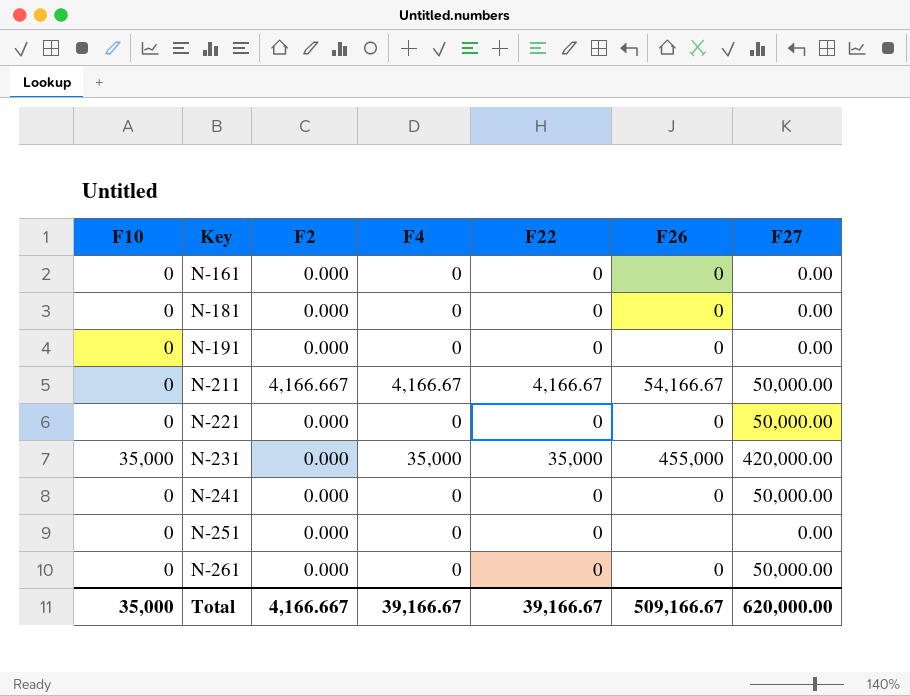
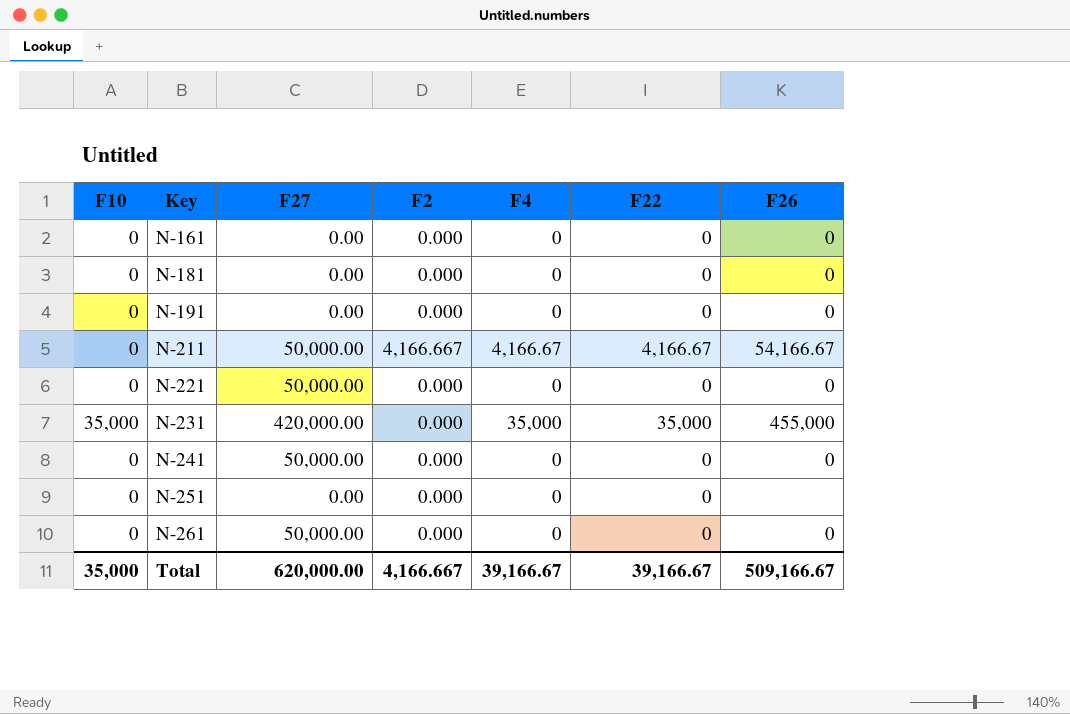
column F27 | position: 7 -> 3

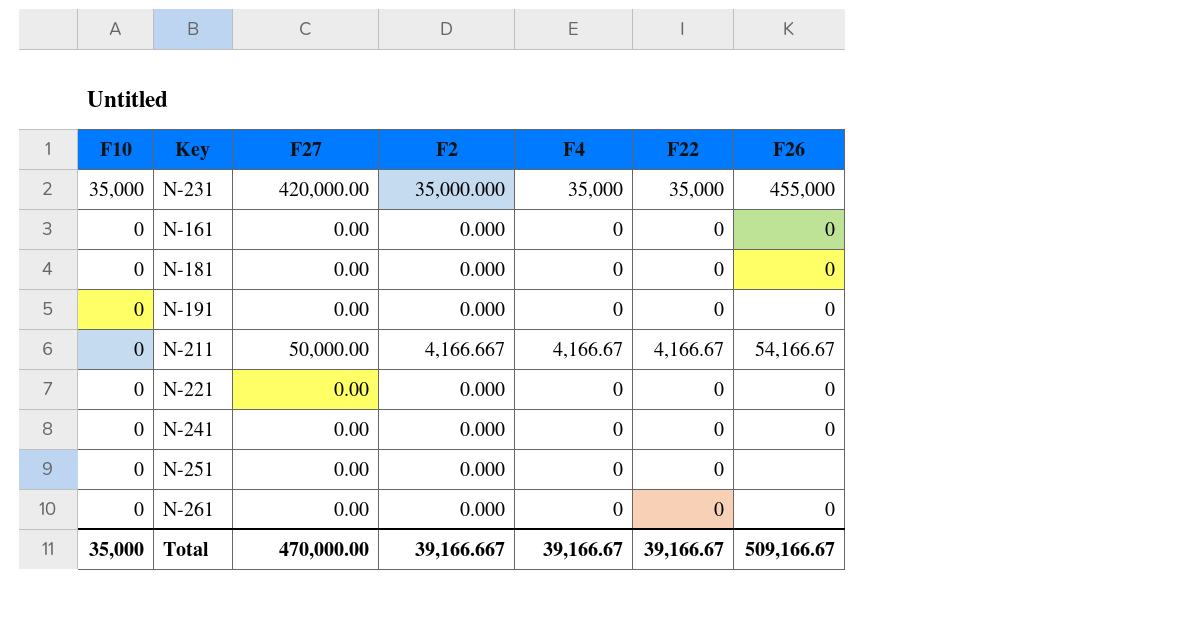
row order: Key ascending -> F10 descending
N-231 | F2: 0.000 -> 35,000.000
N-221 | F27: 50,000.00 -> 0.00
N-241 | F27: 50,000.00 -> 0.00
N-261 | F27: 50,000.00 -> 0.00
Total | F27: 620,000.00 -> 470,000.00
Total | F2: 4,166.667 -> 39,166.667

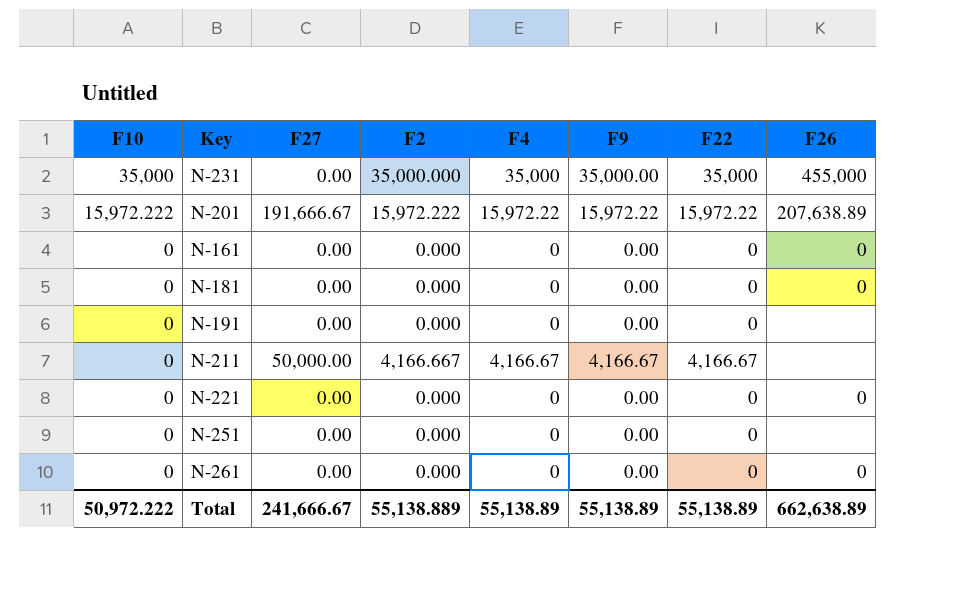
column F9 | position: none -> 6
row N-241: 0 | 0.00 | 0.000 | 0 | 0 | 0 -> none
N-231 | F27: 420,000.00 -> 0.00
row N-201: none -> 15,972.222 | 191,666.67 | 15,972.222 | 15,972.22 | 15,972.22 | 15,972.22 | 207,638.89
N-191 | F26: 0 -> none
N-211 | F26: 54,166.67 -> none
Total | F10: 35,000 -> 50,972.222
Total | F27: 470,000.00 -> 241,666.67
Total | F2: 39,166.667 -> 55,138.889
Total | F4: 39,166.67 -> 55,138.89
Total | F22: 39,166.67 -> 55,138.89
Total | F26: 509,166.67 -> 662,638.89

